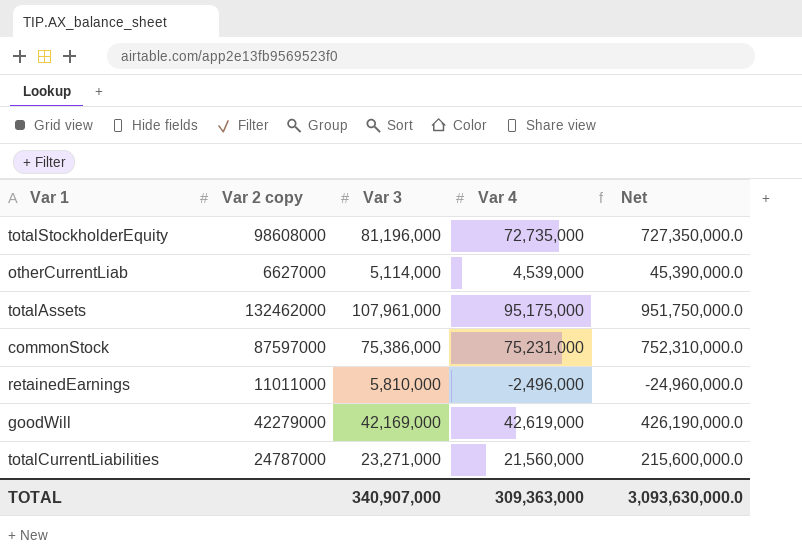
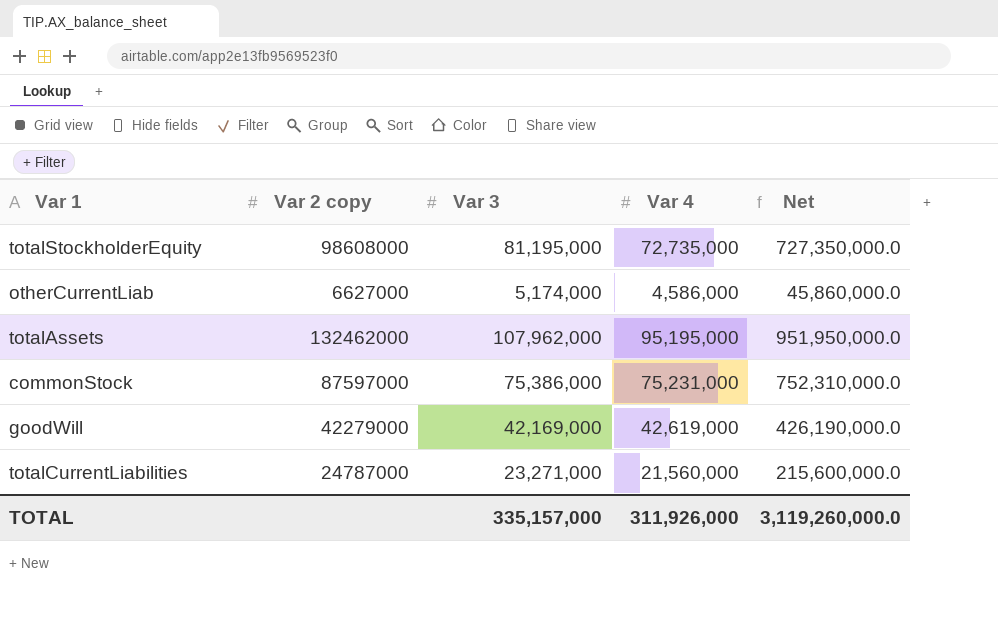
row retainedEarnings: 11011000 | 5,810,000 | -2,496,000 | -24,960,000.0 -> none
totalStockholderEquity | Var 3: 81,196,000 -> 81,195,000
otherCurrentLiab | Var 3: 5,114,000 -> 5,174,000
otherCurrentLiab | Var 4: 4,539,000 -> 4,586,000
otherCurrentLiab | Net: 45,390,000.0 -> 45,860,000.0
totalAssets | Var 3: 107,961,000 -> 107,962,000
totalAssets | Var 4: 95,175,000 -> 95,195,000
totalAssets | Net: 951,750,000.0 -> 951,950,000.0
TOTAL | Var 3: 340,907,000 -> 335,157,000
TOTAL | Var 4: 309,363,000 -> 311,926,000
TOTAL | Net: 3,093,630,000.0 -> 3,119,260,000.0

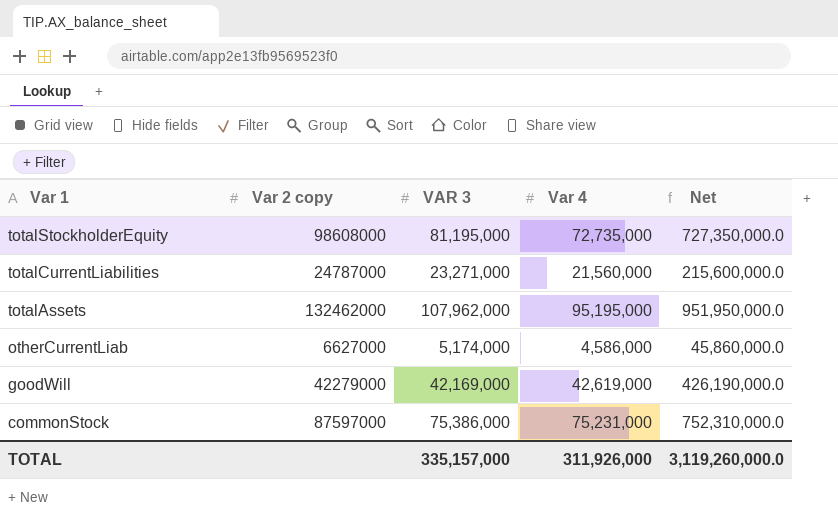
row order: none -> Var 1 descending
column name: Var 3 -> VAR 3

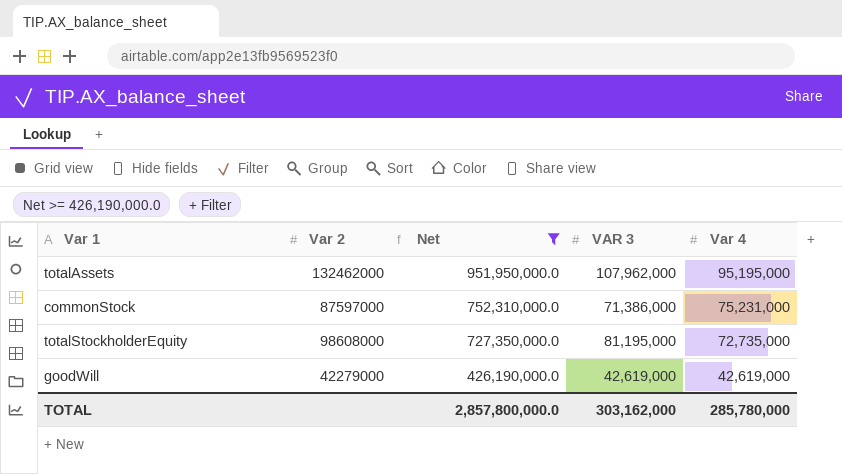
filter: none -> Net >= 426,190,000.0
row order: Var 1 descending -> Net descending
column name: Var 2 copy -> Var 2
column Net | position: 5 -> 3
commonStock | VAR 3: 75,386,000 -> 71,386,000
goodWill | VAR 3: 42,169,000 -> 42,619,000
TOTAL | Net: 3,119,260,000.0 -> 2,857,800,000.0
TOTAL | VAR 3: 335,157,000 -> 303,162,000
TOTAL | Var 4: 311,926,000 -> 285,780,000

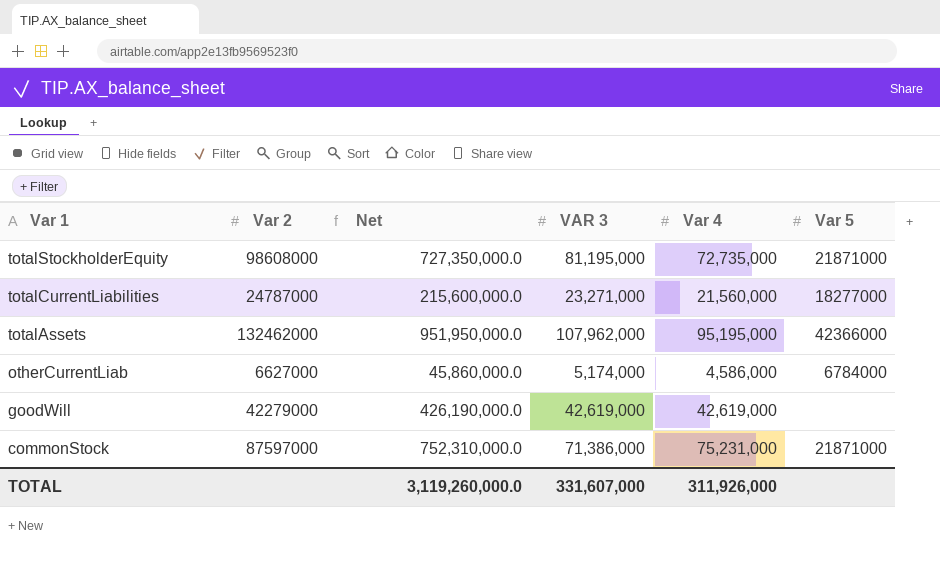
filter: Net >= 426,190,000.0 -> none
row order: Net descending -> Var 1 descending
column Var 5 | position: none -> 6
TOTAL | Net: 2,857,800,000.0 -> 3,119,260,000.0
TOTAL | VAR 3: 303,162,000 -> 331,607,000
TOTAL | Var 4: 285,780,000 -> 311,926,000

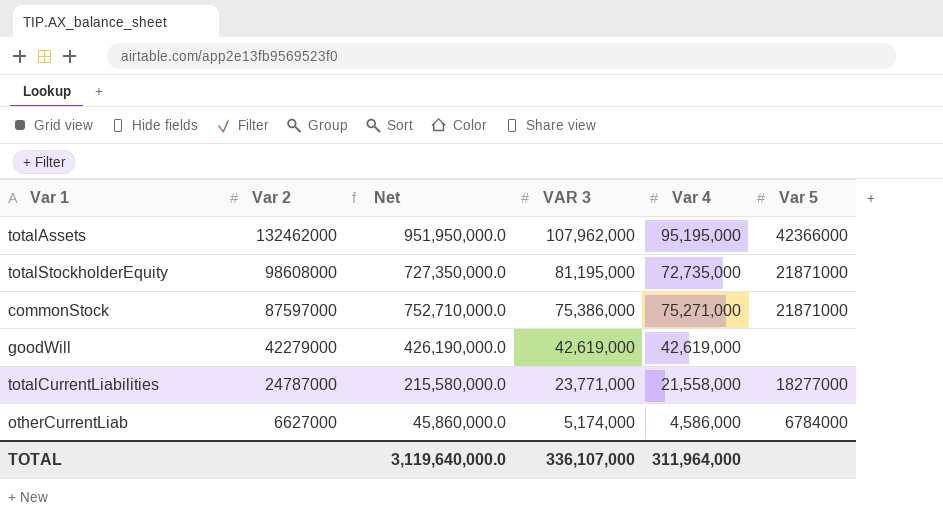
row order: Var 1 descending -> Var 2 descending
commonStock | Net: 752,310,000.0 -> 752,710,000.0
commonStock | VAR 3: 71,386,000 -> 75,386,000
commonStock | Var 4: 75,231,000 -> 75,271,000
totalCurrentLiabilities | Net: 215,600,000.0 -> 215,580,000.0
totalCurrentLiabilities | VAR 3: 23,271,000 -> 23,771,000
totalCurrentLiabilities | Var 4: 21,560,000 -> 21,558,000
TOTAL | Net: 3,119,260,000.0 -> 3,119,640,000.0
TOTAL | VAR 3: 331,607,000 -> 336,107,000
TOTAL | Var 4: 311,926,000 -> 311,964,000

